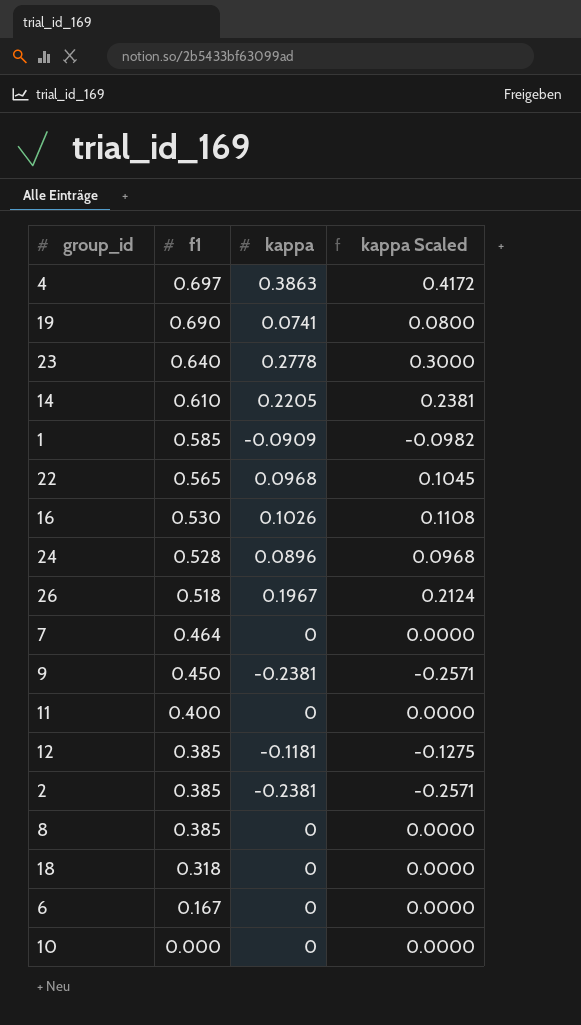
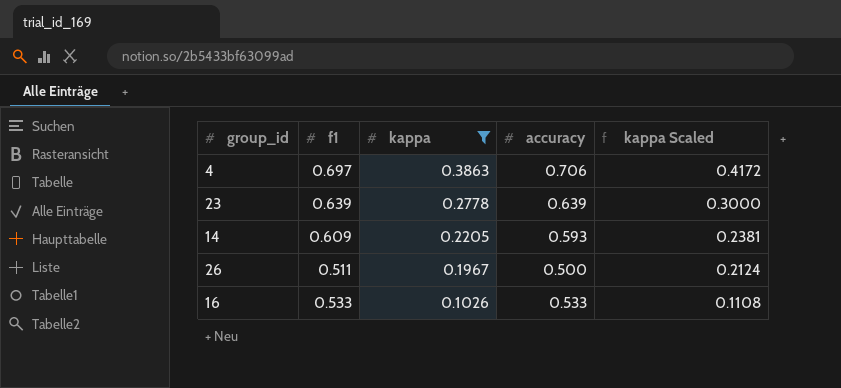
filter: none -> kappa >= 0.1026
row order: f1 descending -> kappa descending
column accuracy | position: none -> 4
23 | f1: 0.640 -> 0.639
14 | f1: 0.610 -> 0.609
26 | f1: 0.518 -> 0.511
16 | f1: 0.530 -> 0.533

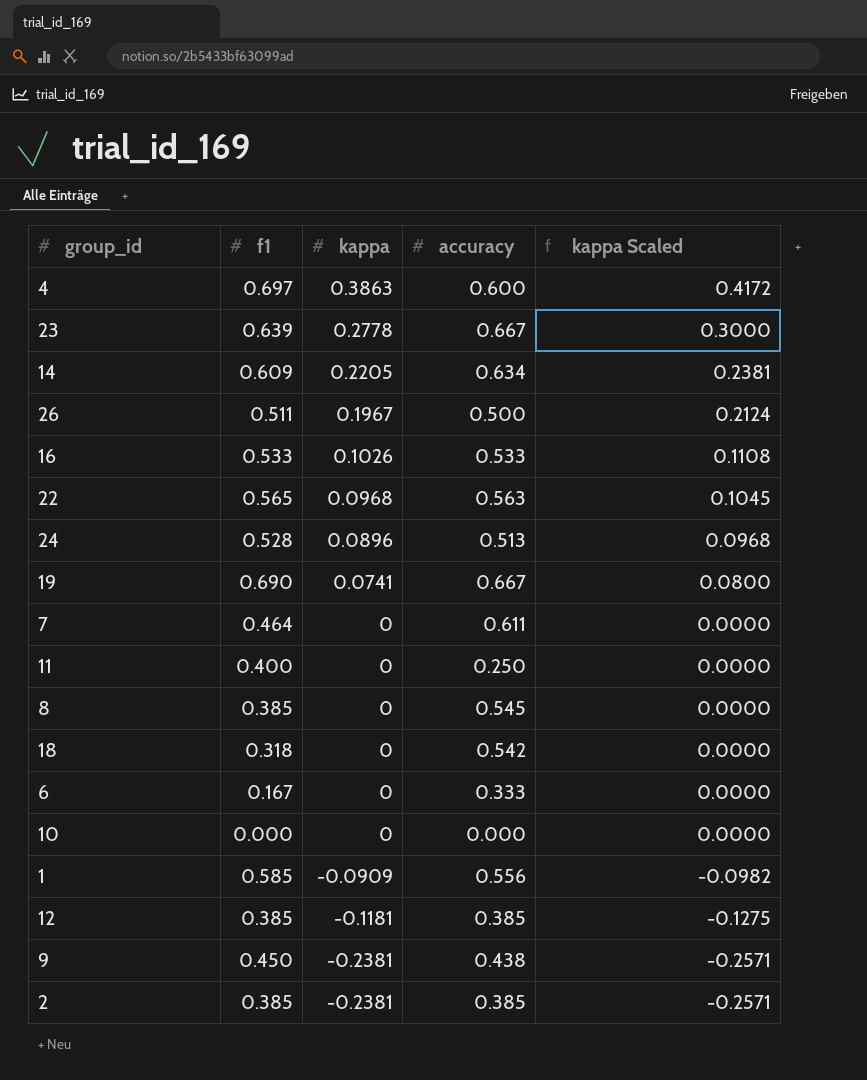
filter: kappa >= 0.1026 -> none
4 | accuracy: 0.706 -> 0.600
23 | accuracy: 0.639 -> 0.667
14 | accuracy: 0.593 -> 0.634

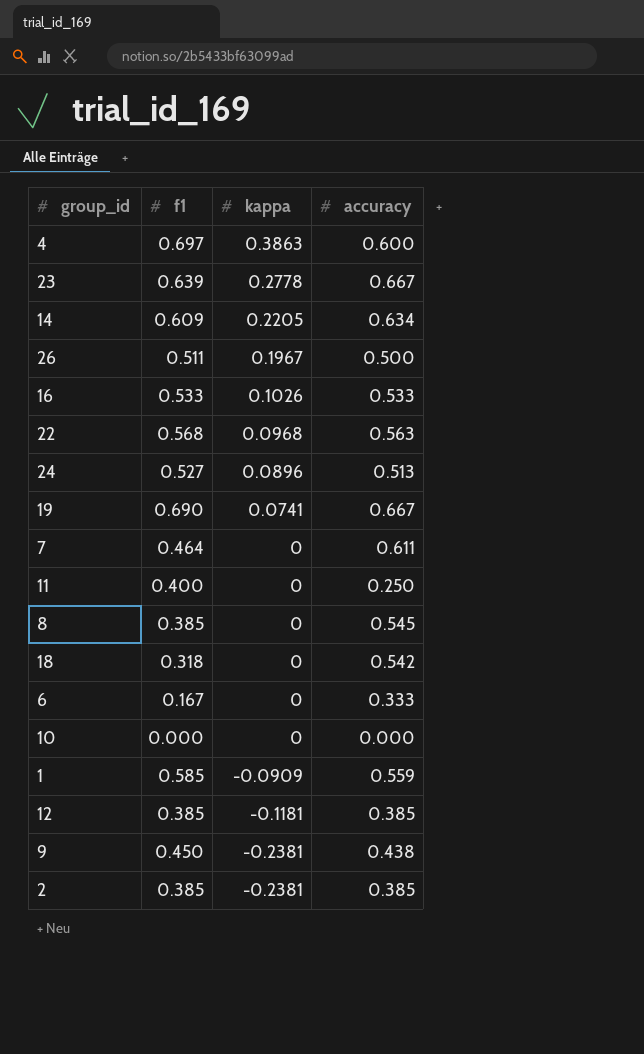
column kappa Scaled | formula: [kappa] * 1.08 -> none
22 | f1: 0.565 -> 0.568
24 | f1: 0.528 -> 0.527
1 | accuracy: 0.556 -> 0.559

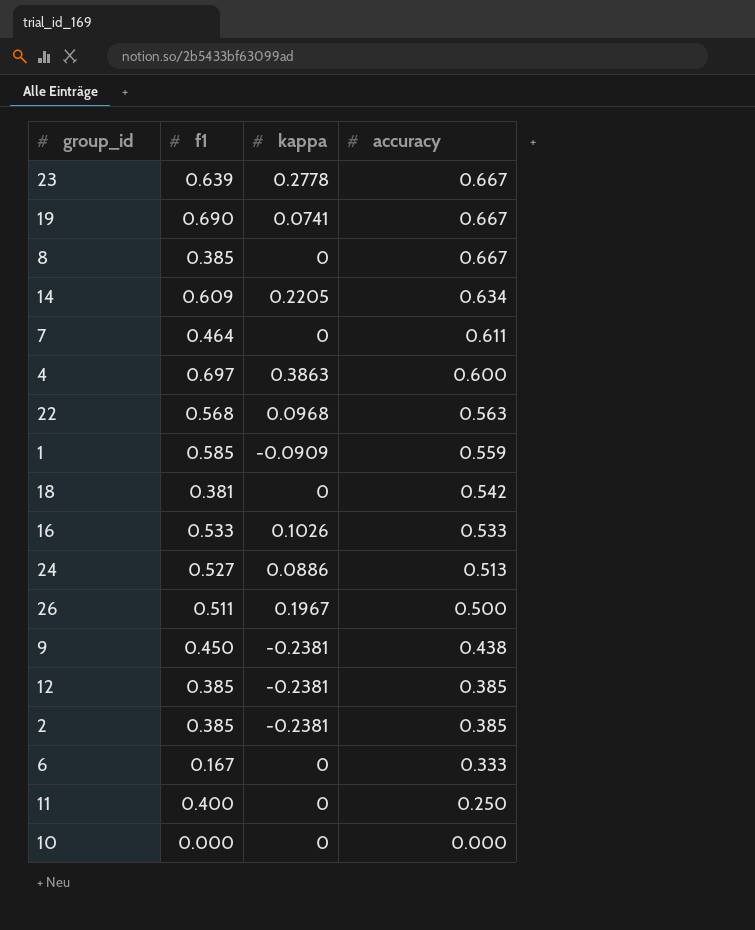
row order: kappa descending -> accuracy descending
8 | accuracy: 0.545 -> 0.667
18 | f1: 0.318 -> 0.381
24 | kappa: 0.0896 -> 0.0886
12 | kappa: -0.1181 -> -0.2381

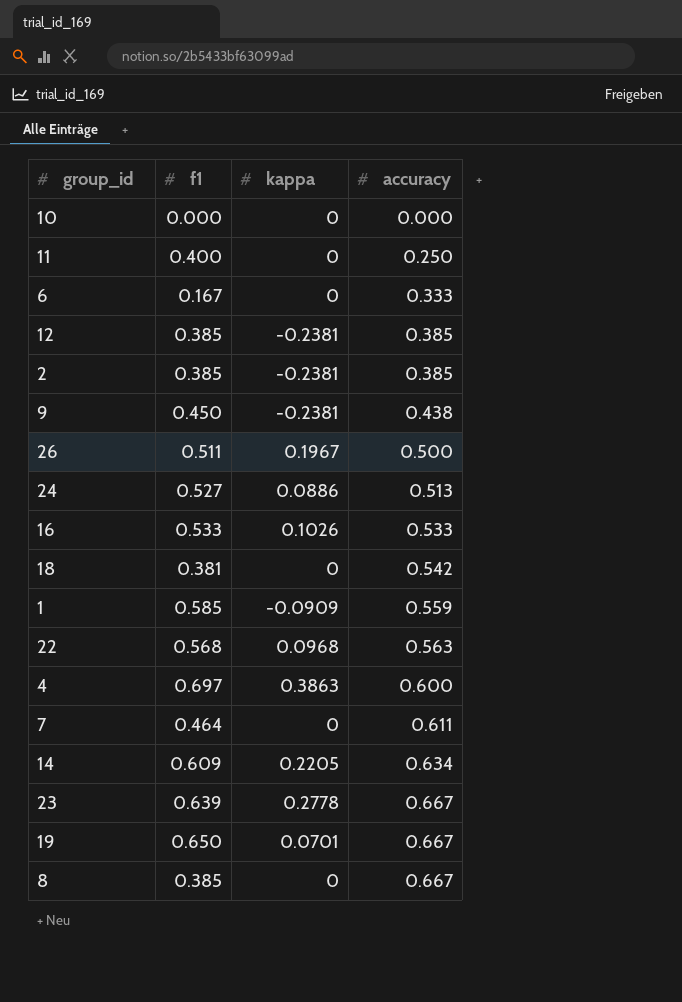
row order: accuracy descending -> accuracy ascending
19 | f1: 0.690 -> 0.650
19 | kappa: 0.0741 -> 0.0701

